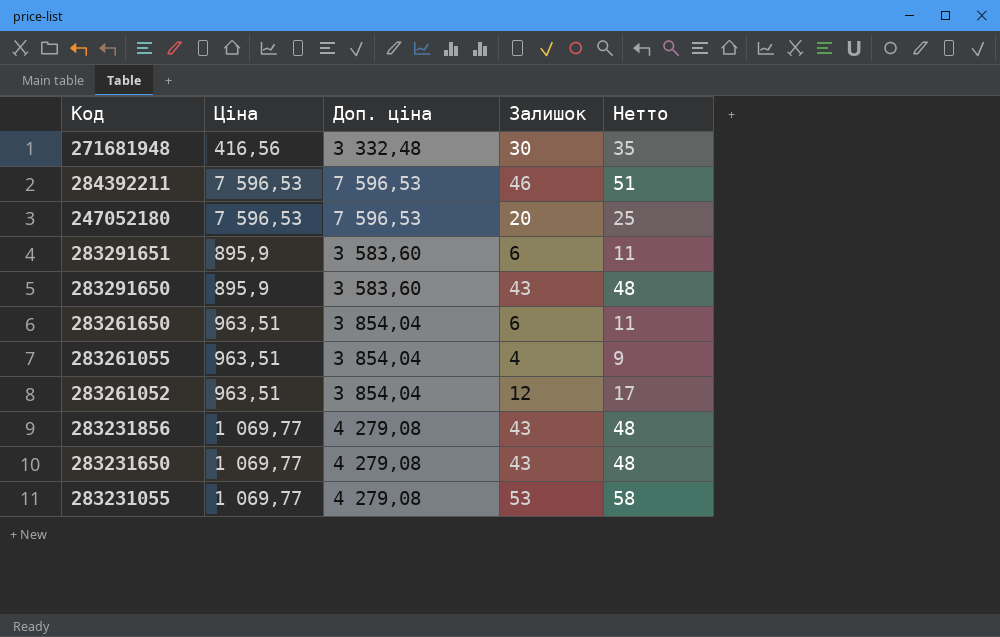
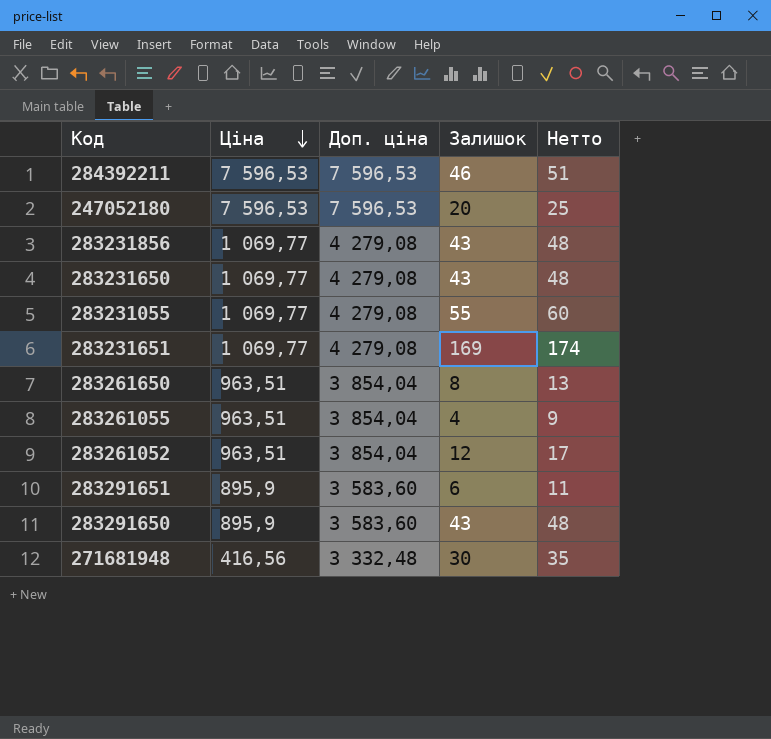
row order: none -> Ціна descending
283231055 | Залишок: 53 -> 55
283231055 | Нетто: 58 -> 60
row 283231651: none -> 1 069,77 | 4 279,08 | 169 | 174
283261650 | Залишок: 6 -> 8
283261650 | Нетто: 11 -> 13

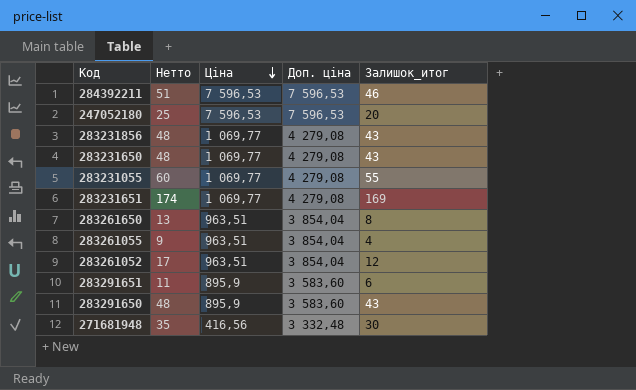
column Нетто | position: 5 -> 2
column name: Залишок -> Залишок_итог

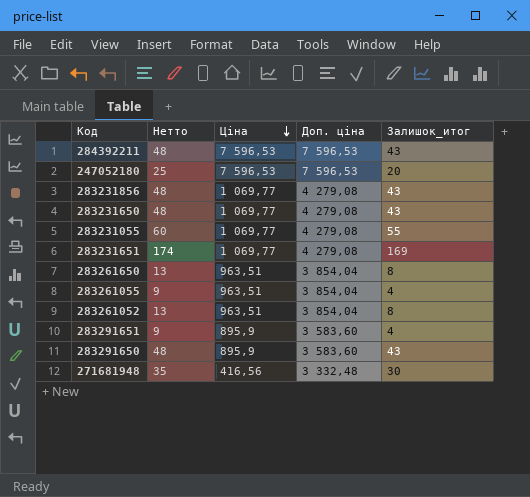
284392211 | Нетто: 51 -> 48
284392211 | Залишок_итог: 46 -> 43
283261052 | Нетто: 17 -> 13
283261052 | Залишок_итог: 12 -> 8
283291651 | Нетто: 11 -> 9
283291651 | Залишок_итог: 6 -> 4

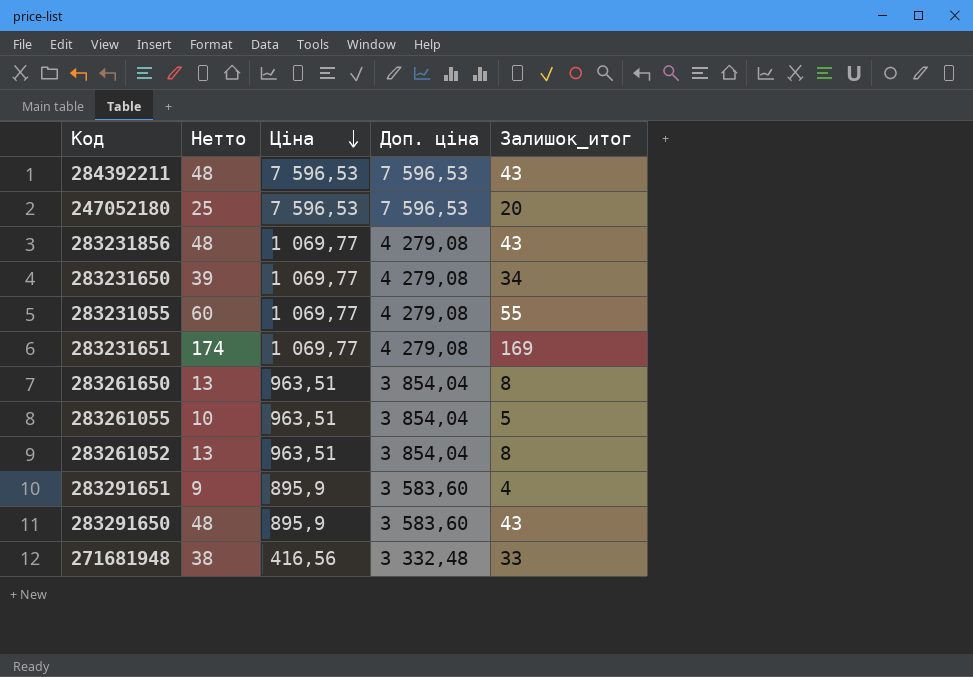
283231650 | Нетто: 48 -> 39
283231650 | Залишок_итог: 43 -> 34
283261055 | Нетто: 9 -> 10
283261055 | Залишок_итог: 4 -> 5
271681948 | Нетто: 35 -> 38
271681948 | Залишок_итог: 30 -> 33

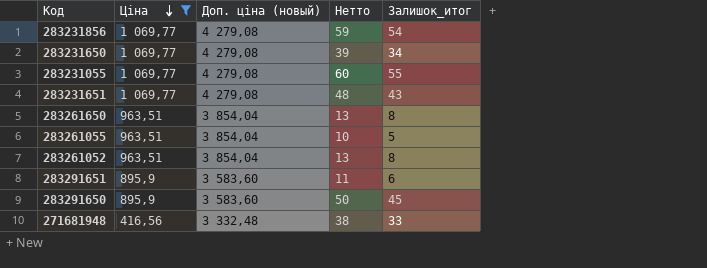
filter: none -> Ціна != 7 596,53
column name: Доп. ціна -> Доп. ціна (новый)
column Нетто | position: 2 -> 4
283231856 | Нетто: 48 -> 59
283231856 | Залишок_итог: 43 -> 54
283231651 | Нетто: 174 -> 48
283231651 | Залишок_итог: 169 -> 43
283291651 | Нетто: 9 -> 11
283291651 | Залишок_итог: 4 -> 6
283291650 | Нетто: 48 -> 50
283291650 | Залишок_итог: 43 -> 45

